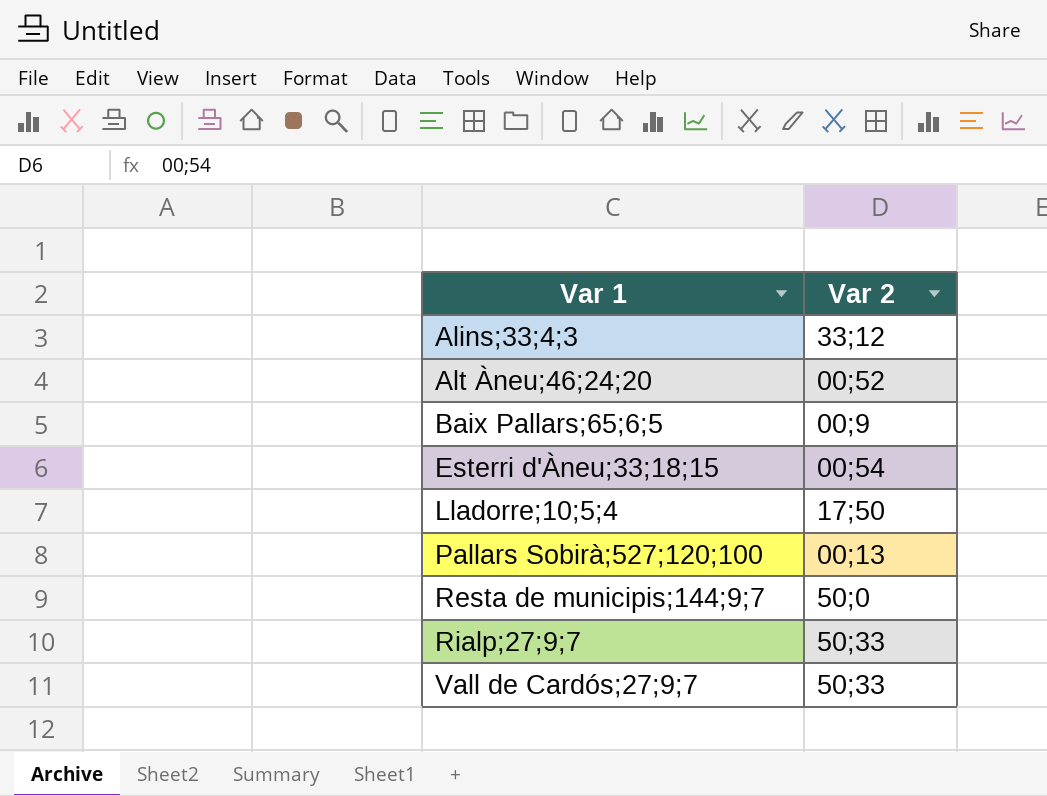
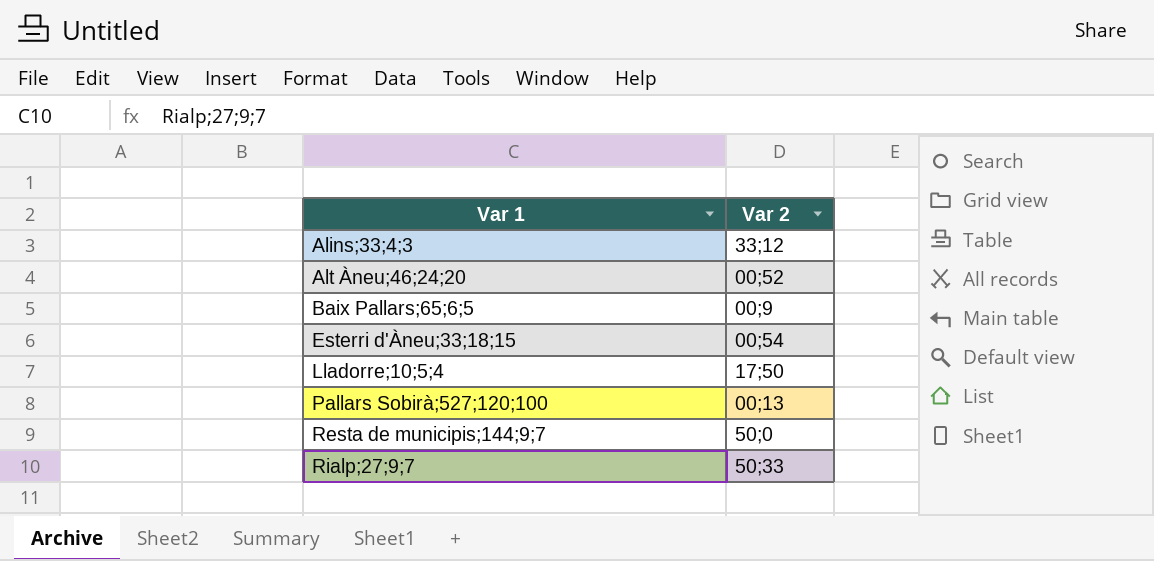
row Vall de Cardós;27;9;7: 50;33 -> none

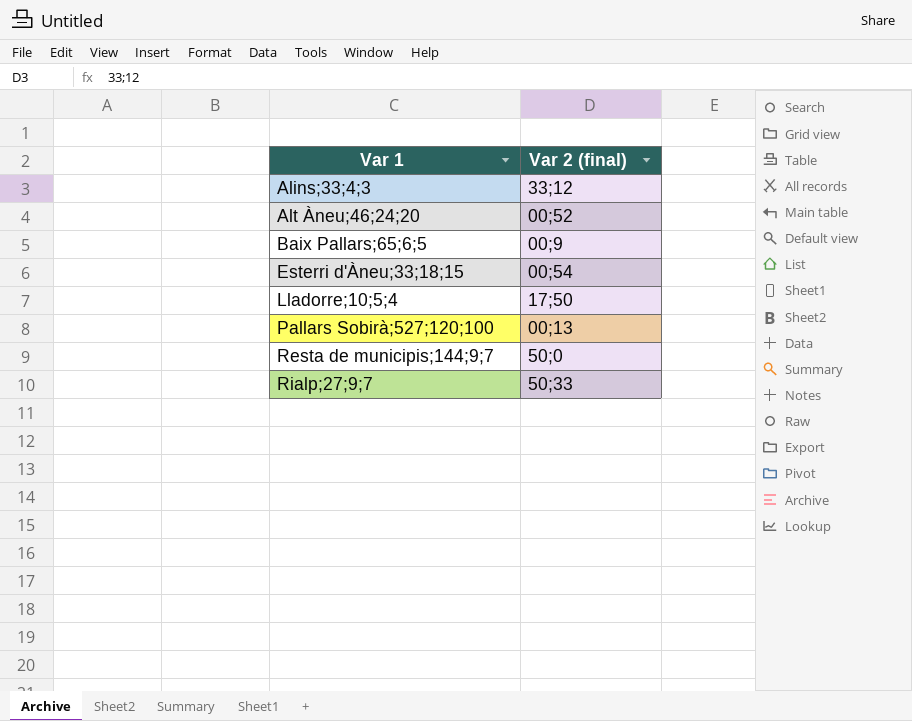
column name: Var 2 -> Var 2 (final)

